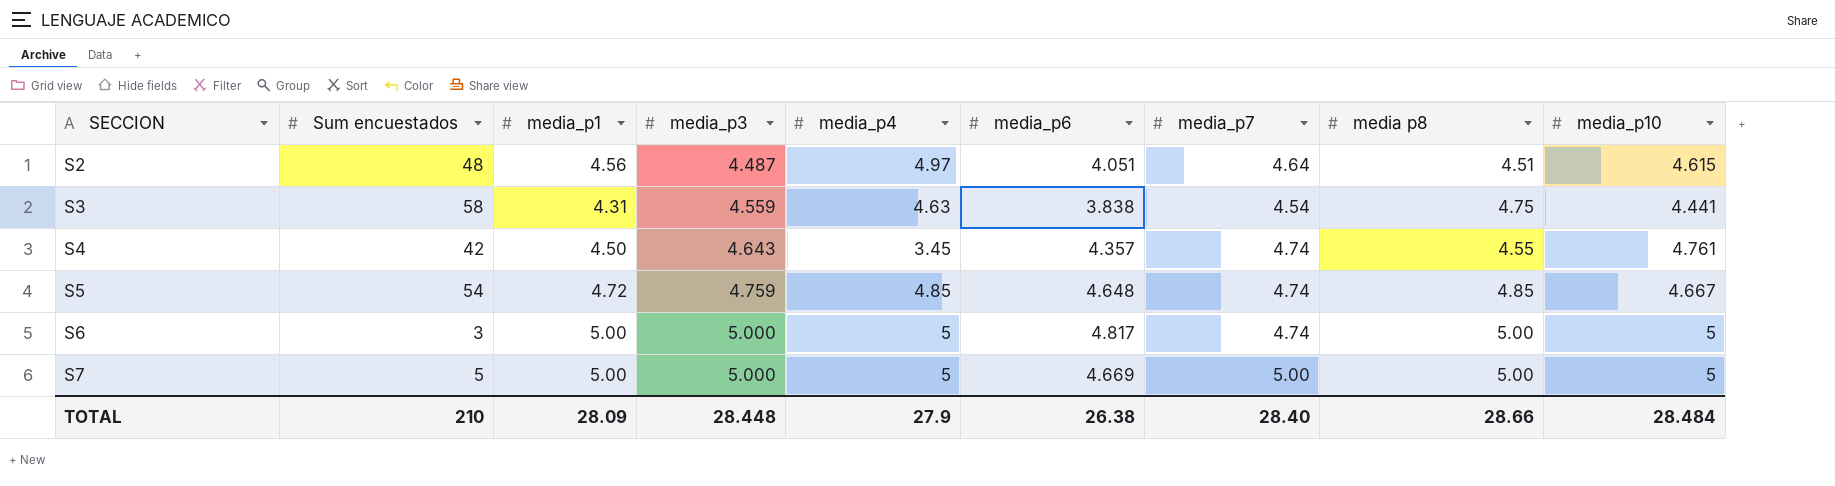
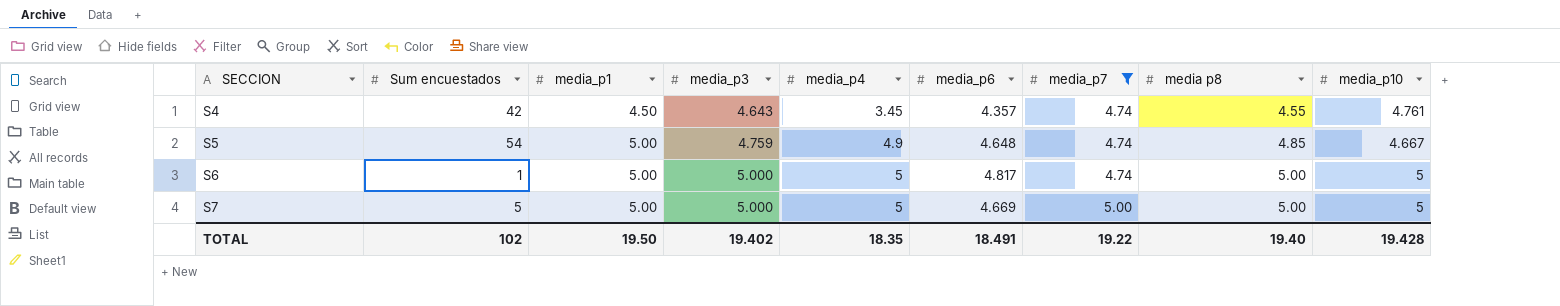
filter: none -> media_p7 >= 4.74
S5 | media_p1: 4.72 -> 5.00
S5 | media_p4: 4.85 -> 4.9
S6 | Sum encuestados: 3 -> 1
TOTAL | Sum encuestados: 210 -> 102
TOTAL | media_p1: 28.09 -> 19.50
TOTAL | media_p3: 28.448 -> 19.402
TOTAL | media_p4: 27.9 -> 18.35
TOTAL | media_p6: 26.38 -> 18.491
TOTAL | media_p7: 28.40 -> 19.22
TOTAL | media p8: 28.66 -> 19.40
TOTAL | media_p10: 28.484 -> 19.428

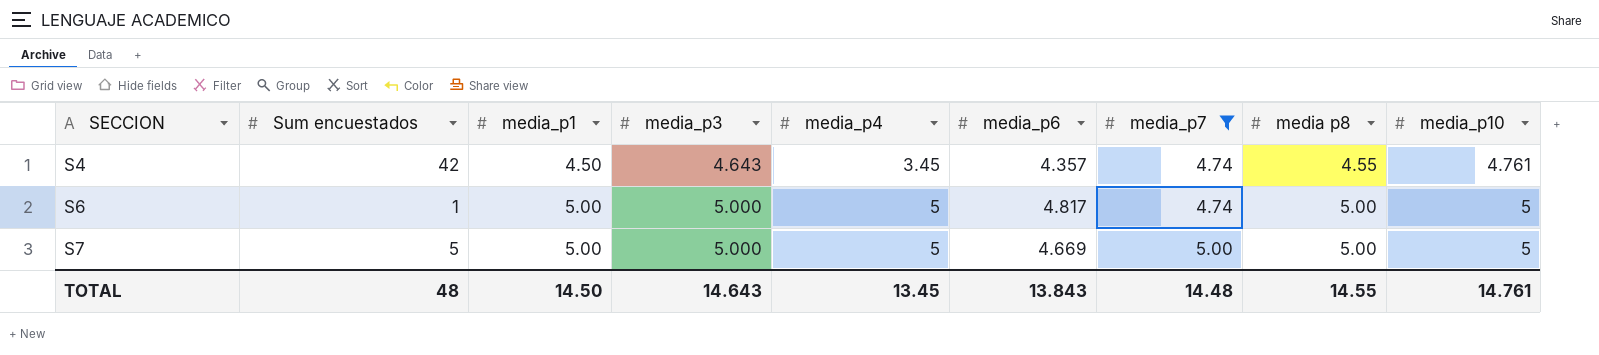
row S5: 54 | 5.00 | 4.759 | 4.9 | 4.648 | 4.74 | 4.85 | 4.667 -> none
TOTAL | Sum encuestados: 102 -> 48
TOTAL | media_p1: 19.50 -> 14.50
TOTAL | media_p3: 19.402 -> 14.643
TOTAL | media_p4: 18.35 -> 13.45
TOTAL | media_p6: 18.491 -> 13.843
TOTAL | media_p7: 19.22 -> 14.48
TOTAL | media p8: 19.40 -> 14.55
TOTAL | media_p10: 19.428 -> 14.761

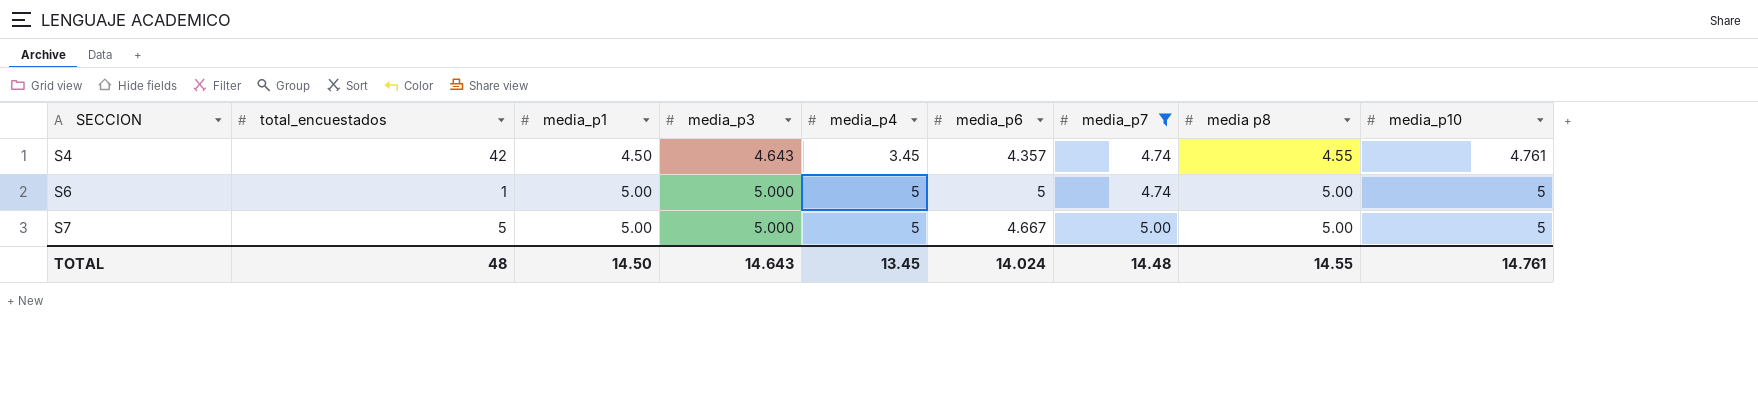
column name: Sum encuestados -> total_encuestados
S6 | media_p6: 4.817 -> 5
S7 | media_p6: 4.669 -> 4.667
TOTAL | media_p6: 13.843 -> 14.024

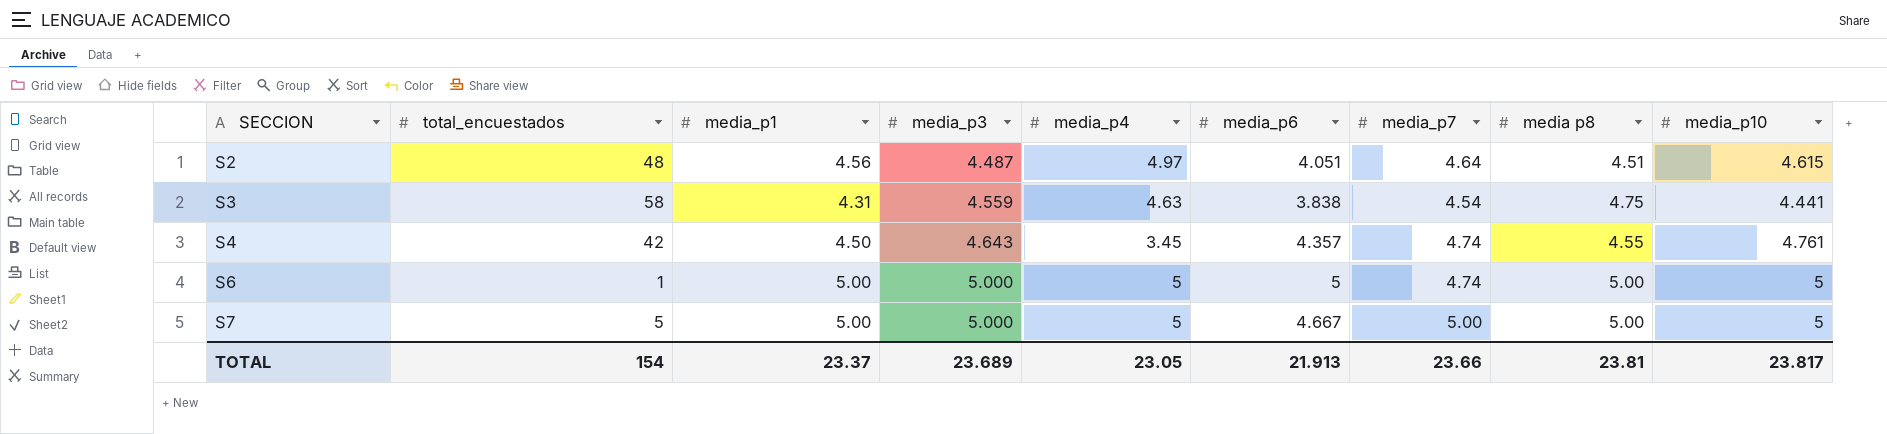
filter: media_p7 >= 4.74 -> none
TOTAL | total_encuestados: 48 -> 154
TOTAL | media_p1: 14.50 -> 23.37
TOTAL | media_p3: 14.643 -> 23.689
TOTAL | media_p4: 13.45 -> 23.05
TOTAL | media_p6: 14.024 -> 21.913
TOTAL | media_p7: 14.48 -> 23.66
TOTAL | media p8: 14.55 -> 23.81
TOTAL | media_p10: 14.761 -> 23.817

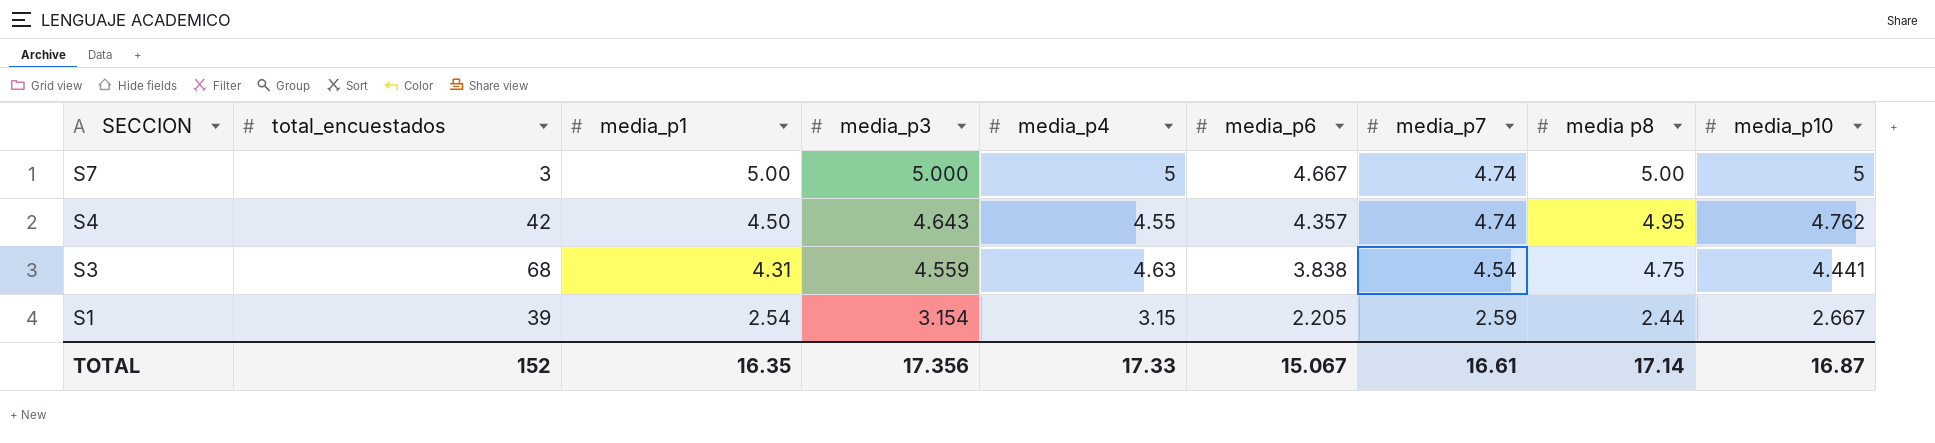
row order: SECCION ascending -> SECCION descending
row S2: 48 | 4.56 | 4.487 | 4.97 | 4.051 | 4.64 | 4.51 | 4.615 -> none
row S6: 1 | 5.00 | 5.000 | 5 | 5 | 4.74 | 5.00 | 5 -> none
S7 | total_encuestados: 5 -> 3
S7 | media_p7: 5.00 -> 4.74
S4 | media_p4: 3.45 -> 4.55
S4 | media p8: 4.55 -> 4.95
S4 | media_p10: 4.761 -> 4.762
S3 | total_encuestados: 58 -> 68
row S1: none -> 39 | 2.54 | 3.154 | 3.15 | 2.205 | 2.59 | 2.44 | 2.667
TOTAL | total_encuestados: 154 -> 152
TOTAL | media_p1: 23.37 -> 16.35
TOTAL | media_p3: 23.689 -> 17.356
TOTAL | media_p4: 23.05 -> 17.33
TOTAL | media_p6: 21.913 -> 15.067
TOTAL | media_p7: 23.66 -> 16.61
TOTAL | media p8: 23.81 -> 17.14
TOTAL | media_p10: 23.817 -> 16.87

